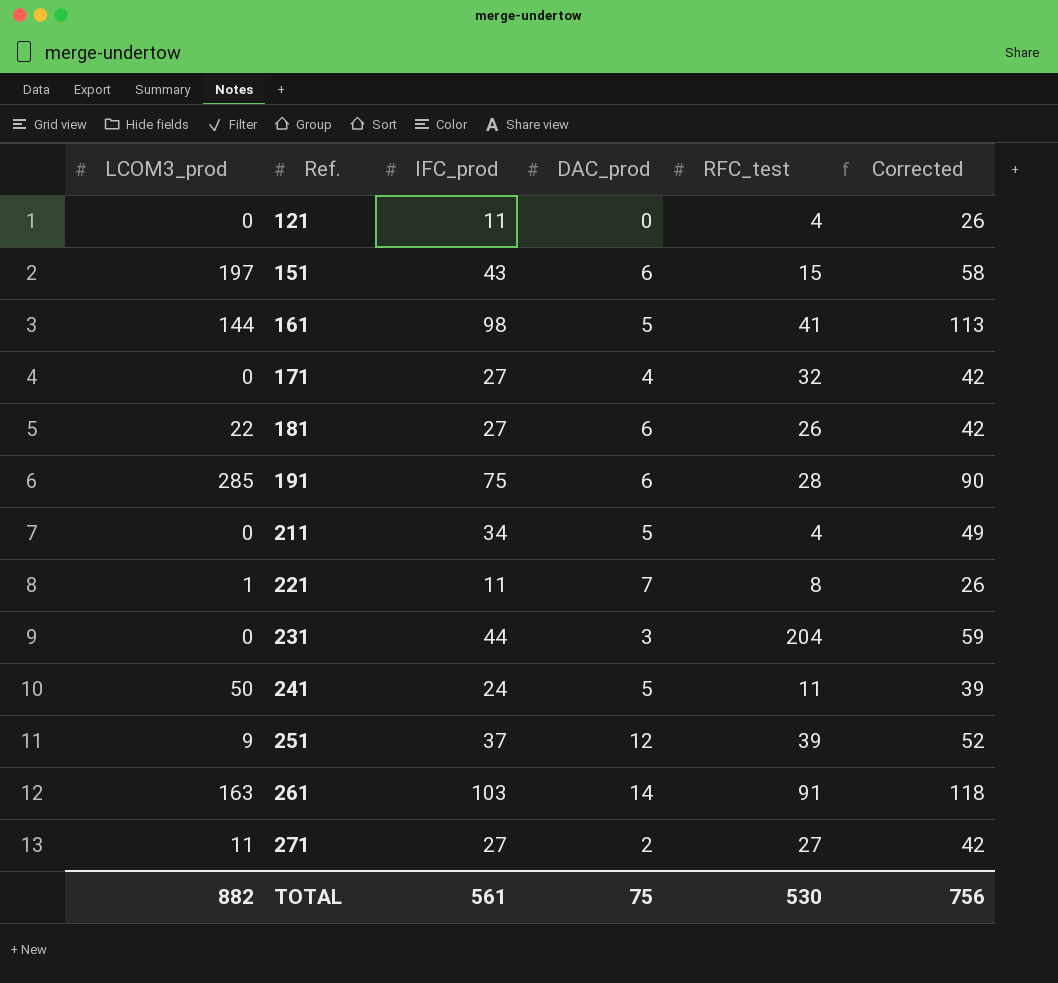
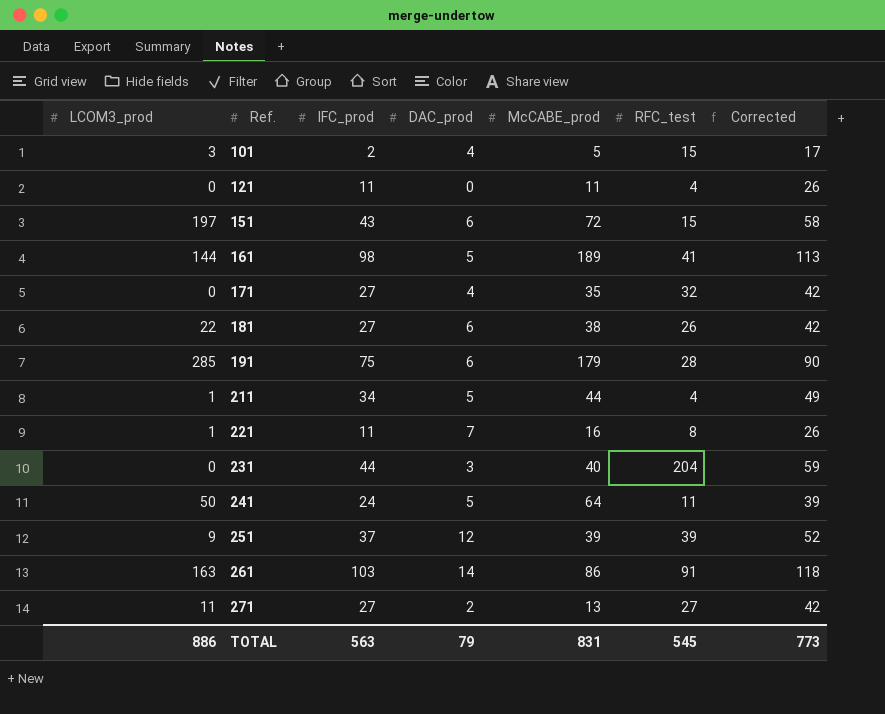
column McCABE_prod | position: none -> 5
row 101: none -> 3 | 2 | 4 | 5 | 15 | 17
211 | LCOM3_prod: 0 -> 1
TOTAL | LCOM3_prod: 882 -> 886
TOTAL | IFC_prod: 561 -> 563
TOTAL | DAC_prod: 75 -> 79
TOTAL | RFC_test: 530 -> 545
TOTAL | Corrected: 756 -> 773

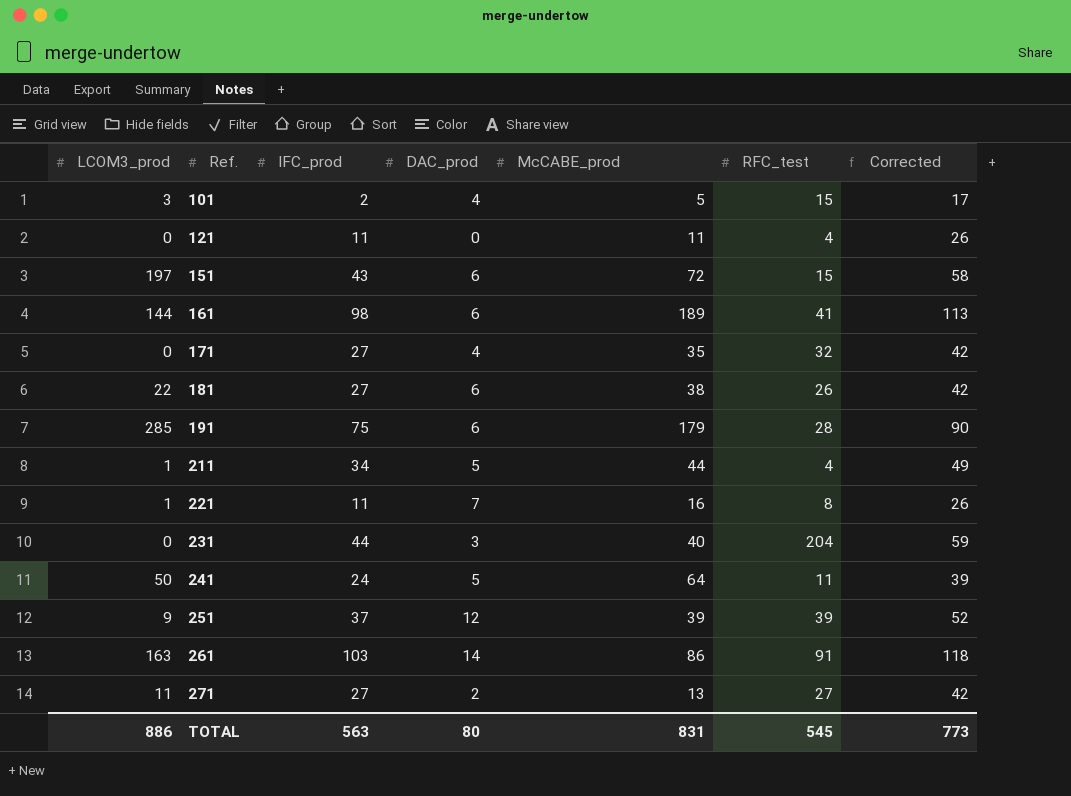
161 | DAC_prod: 5 -> 6
TOTAL | DAC_prod: 79 -> 80

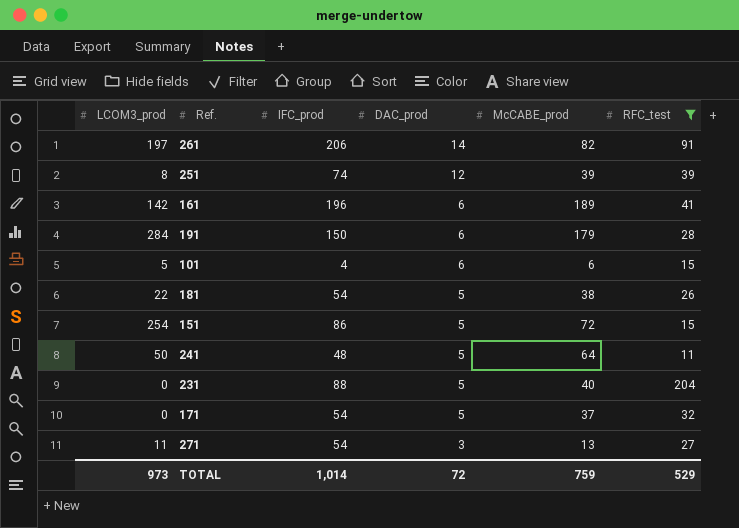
filter: none -> RFC_test >= 11
row order: Ref. ascending -> DAC_prod descending
column Corrected | formula: [IFC_prod] + 15 -> none
261 | LCOM3_prod: 163 -> 197
261 | IFC_prod: 103 -> 206
261 | McCABE_prod: 86 -> 82
251 | LCOM3_prod: 9 -> 8
251 | IFC_prod: 37 -> 74
161 | LCOM3_prod: 144 -> 142
161 | IFC_prod: 98 -> 196
191 | LCOM3_prod: 285 -> 284
191 | IFC_prod: 75 -> 150
101 | LCOM3_prod: 3 -> 5
101 | IFC_prod: 2 -> 4
101 | DAC_prod: 4 -> 6
101 | McCABE_prod: 5 -> 6
181 | IFC_prod: 27 -> 54
181 | DAC_prod: 6 -> 5
151 | LCOM3_prod: 197 -> 254
151 | IFC_prod: 43 -> 86
151 | DAC_prod: 6 -> 5
241 | IFC_prod: 24 -> 48
231 | IFC_prod: 44 -> 88
231 | DAC_prod: 3 -> 5
171 | IFC_prod: 27 -> 54
171 | DAC_prod: 4 -> 5
171 | McCABE_prod: 35 -> 37
271 | IFC_prod: 27 -> 54
271 | DAC_prod: 2 -> 3
TOTAL | LCOM3_prod: 886 -> 973
TOTAL | IFC_prod: 563 -> 1,014
TOTAL | DAC_prod: 80 -> 72
TOTAL | McCABE_prod: 831 -> 759
TOTAL | RFC_test: 545 -> 529

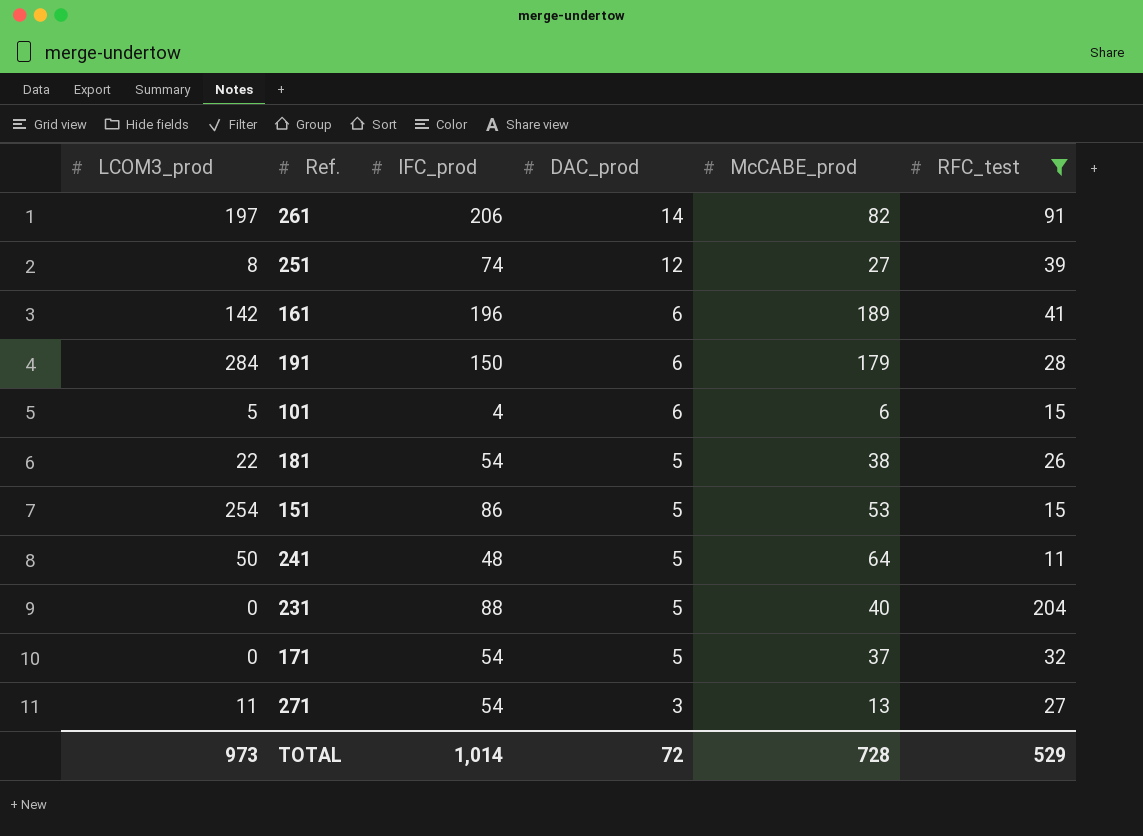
251 | McCABE_prod: 39 -> 27
151 | McCABE_prod: 72 -> 53
TOTAL | McCABE_prod: 759 -> 728

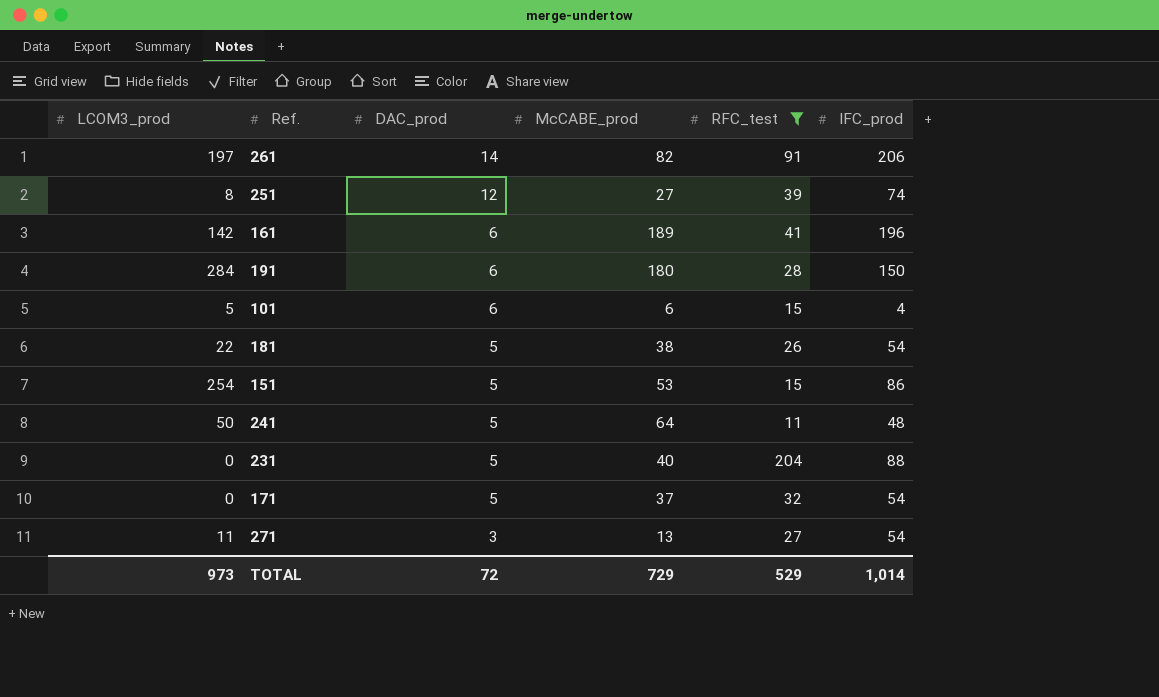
column IFC_prod | position: 3 -> 6
191 | McCABE_prod: 179 -> 180
TOTAL | McCABE_prod: 728 -> 729

